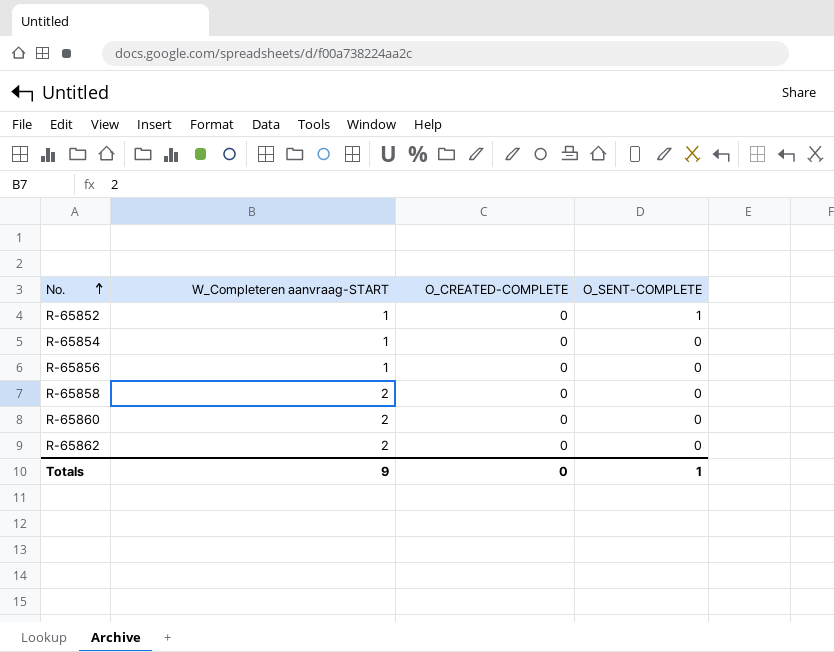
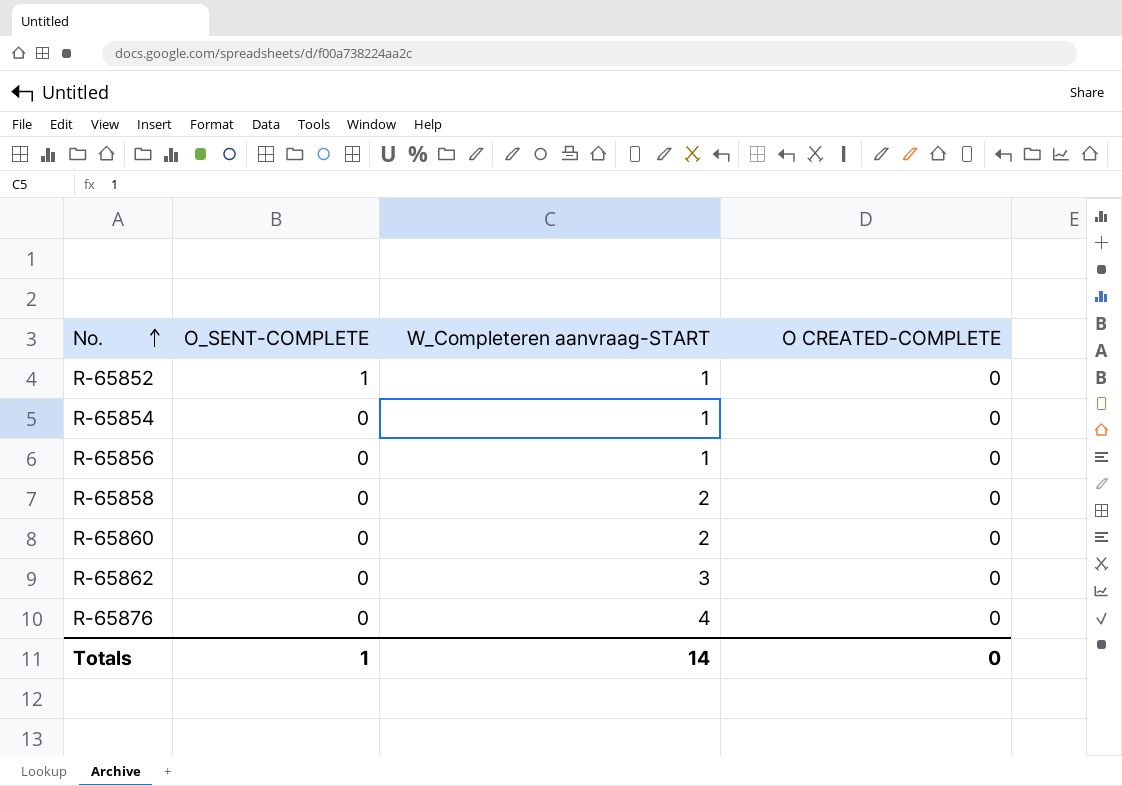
column O_SENT-COMPLETE | position: 4 -> 2
column name: O_CREATED-COMPLETE -> O CREATED-COMPLETE
R-65862 | W_Completeren aanvraag-START: 2 -> 3
row R-65876: none -> 0 | 4 | 0
Totals | W_Completeren aanvraag-START: 9 -> 14

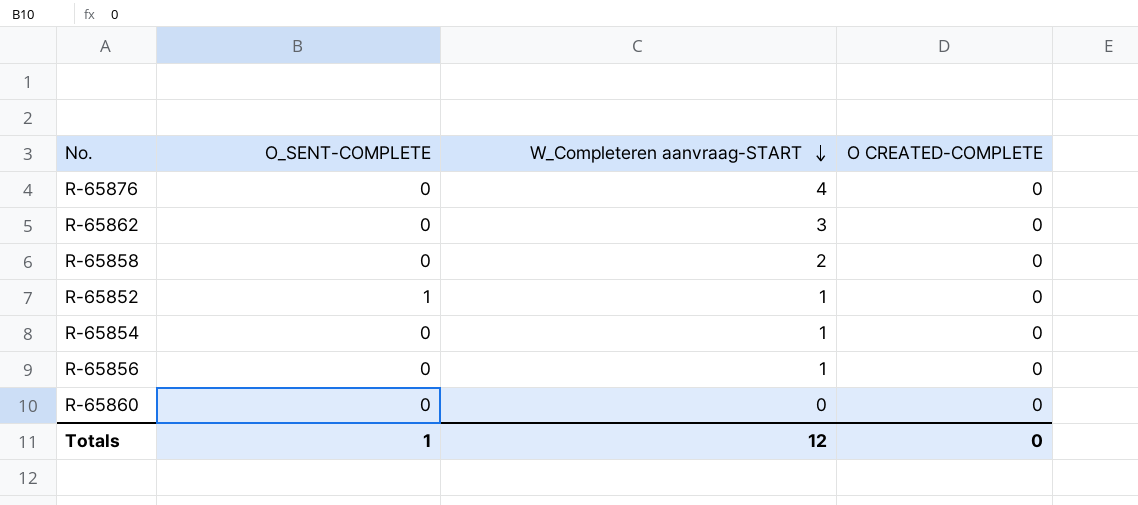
row order: No. ascending -> W_Completeren aanvraag-START descending
R-65860 | W_Completeren aanvraag-START: 2 -> 0
Totals | W_Completeren aanvraag-START: 14 -> 12

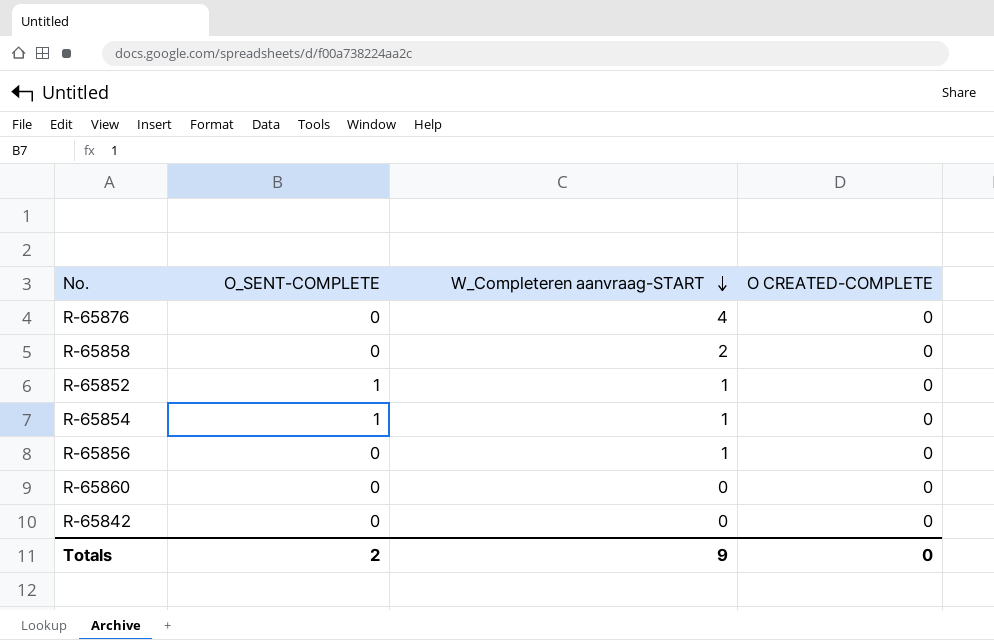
row R-65862: 0 | 3 | 0 -> none
R-65854 | O_SENT-COMPLETE: 0 -> 1
row R-65842: none -> 0 | 0 | 0
Totals | O_SENT-COMPLETE: 1 -> 2
Totals | W_Completeren aanvraag-START: 12 -> 9

